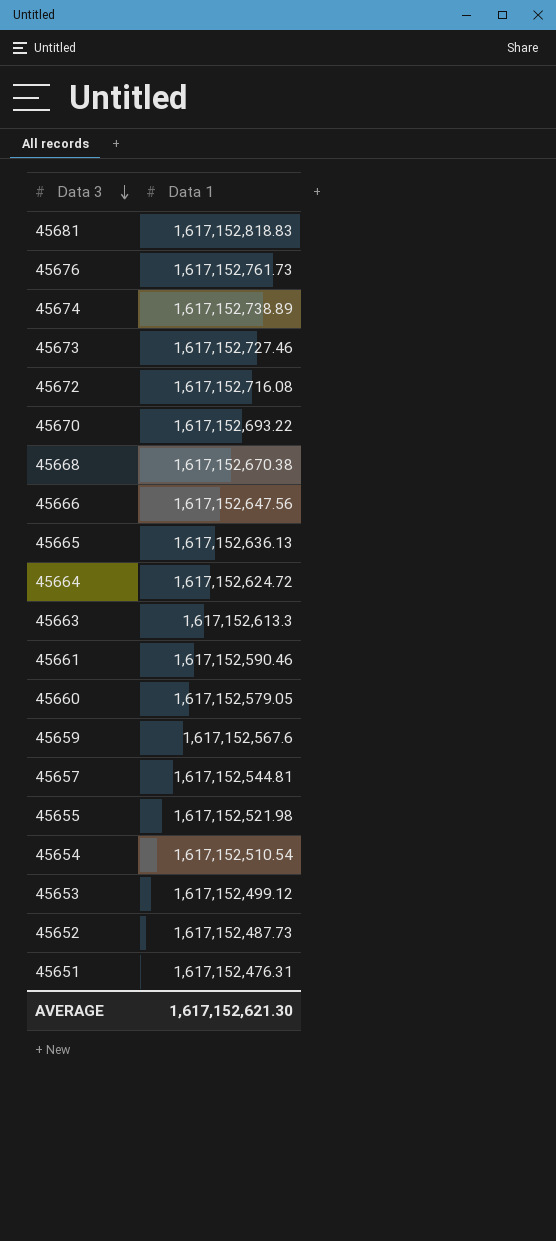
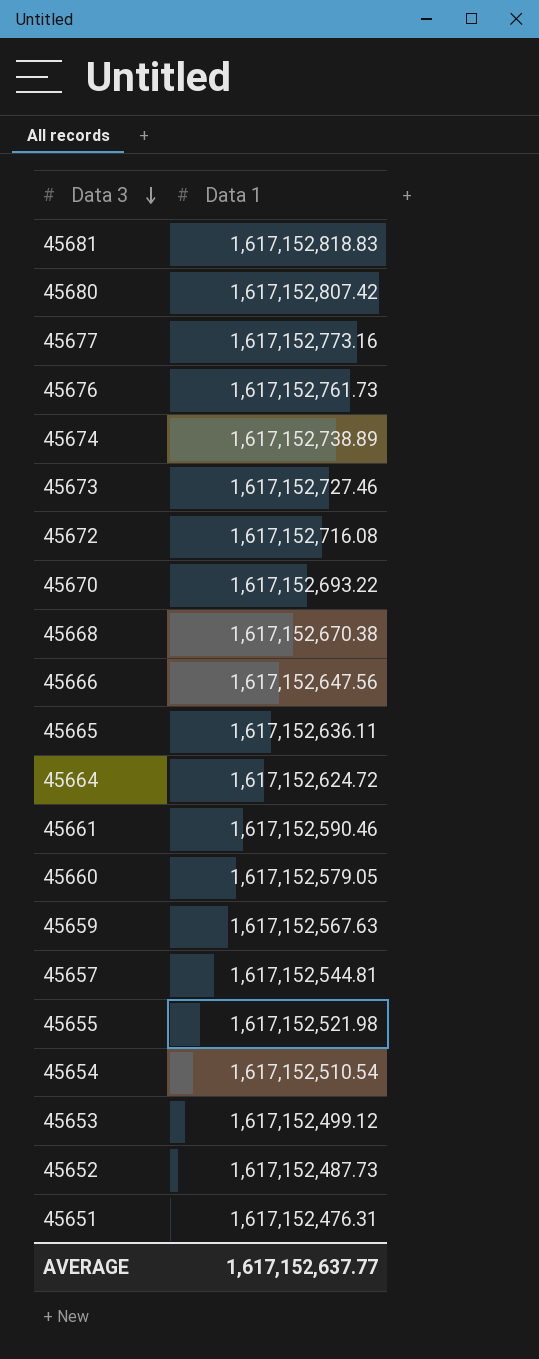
row 45663: 1,617,152,613.3 -> none
row 45680: none -> 1,617,152,807.42
row 45677: none -> 1,617,152,773.16
45665 | Data 1: 1,617,152,636.13 -> 1,617,152,636.11
45659 | Data 1: 1,617,152,567.6 -> 1,617,152,567.63
AVERAGE | Data 1: 1,617,152,621.30 -> 1,617,152,637.77

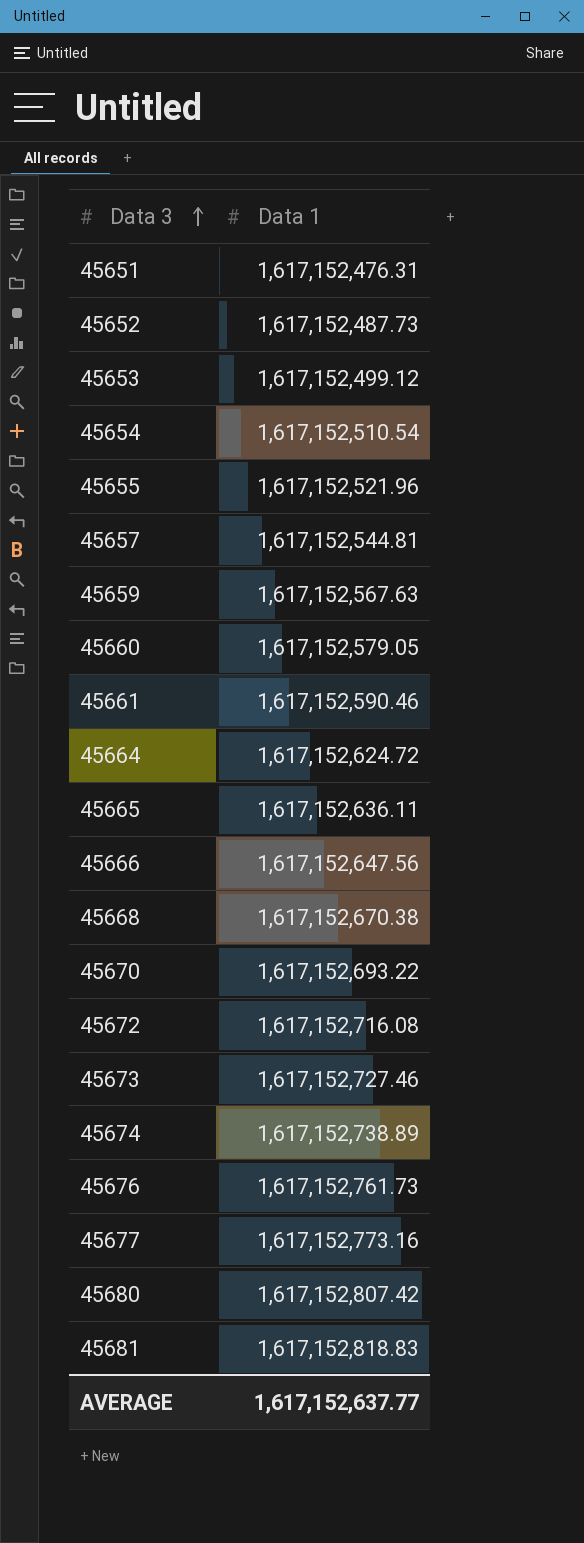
row order: Data 3 descending -> Data 3 ascending
45655 | Data 1: 1,617,152,521.98 -> 1,617,152,521.96

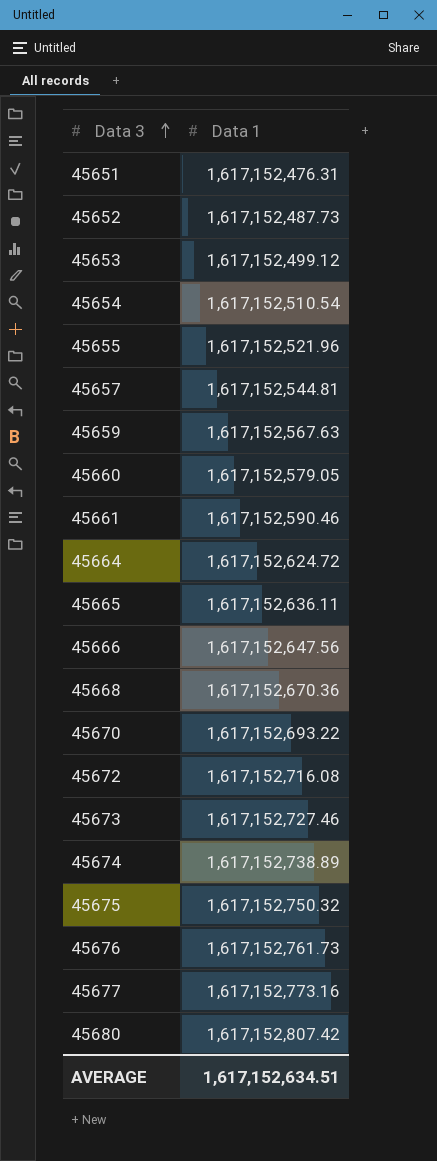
row 45681: 1,617,152,818.83 -> none
45668 | Data 1: 1,617,152,670.38 -> 1,617,152,670.36
row 45675: none -> 1,617,152,750.32
AVERAGE | Data 1: 1,617,152,637.77 -> 1,617,152,634.51

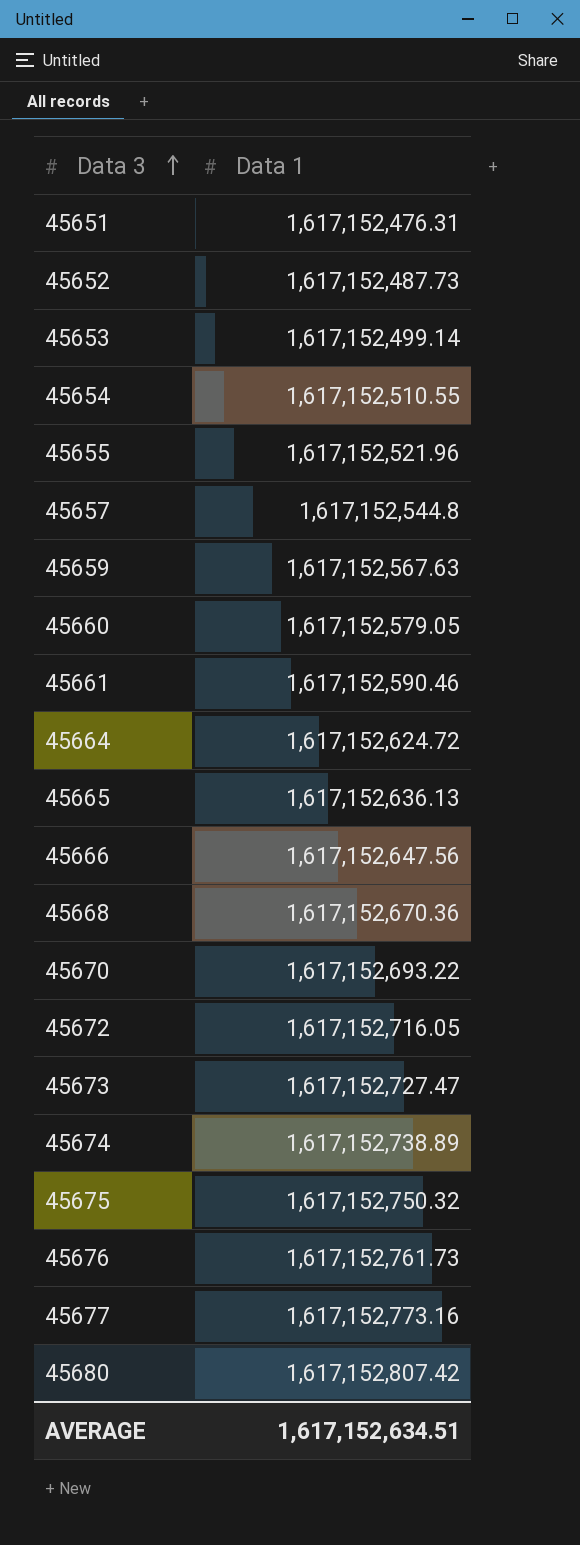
45653 | Data 1: 1,617,152,499.12 -> 1,617,152,499.14
45654 | Data 1: 1,617,152,510.54 -> 1,617,152,510.55
45657 | Data 1: 1,617,152,544.81 -> 1,617,152,544.8
45665 | Data 1: 1,617,152,636.11 -> 1,617,152,636.13
45672 | Data 1: 1,617,152,716.08 -> 1,617,152,716.05
45673 | Data 1: 1,617,152,727.46 -> 1,617,152,727.47

